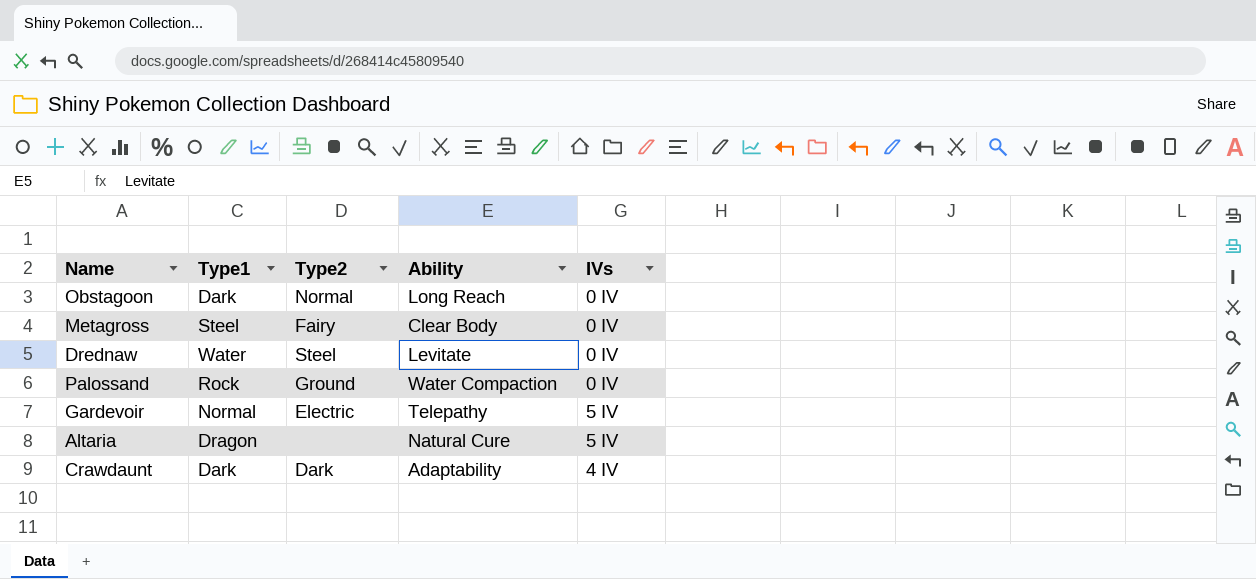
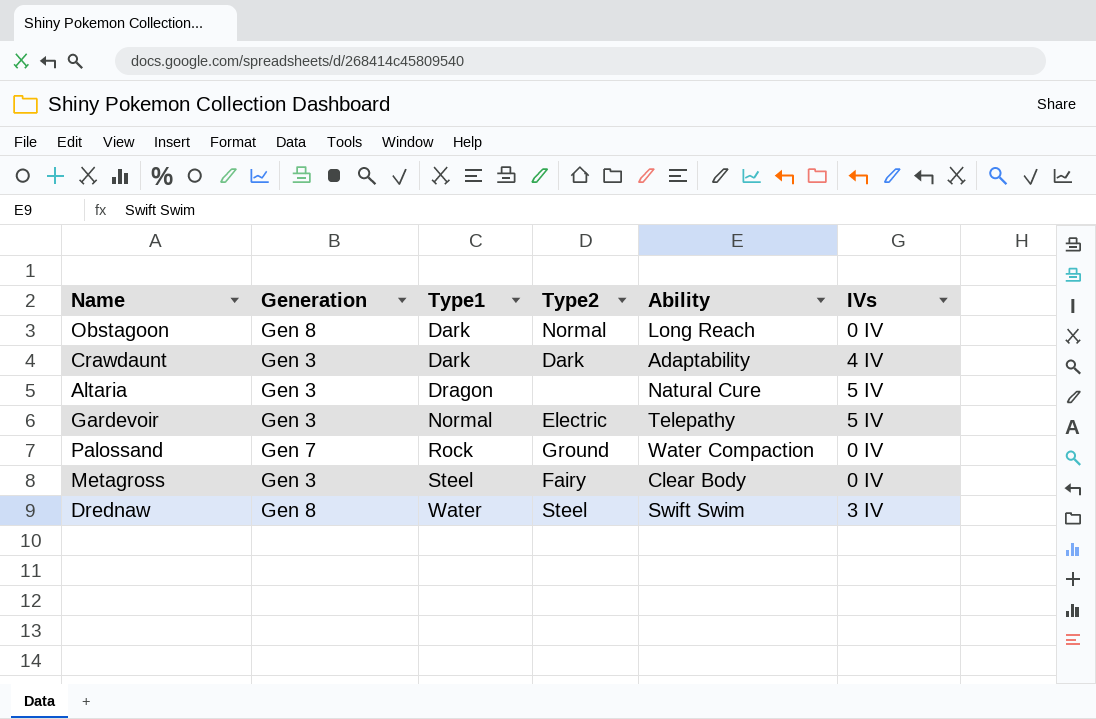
row order: none -> Type1 ascending
column Generation | position: none -> 2
Drednaw | Ability: Levitate -> Swift Swim
Drednaw | IVs: 0 IV -> 3 IV

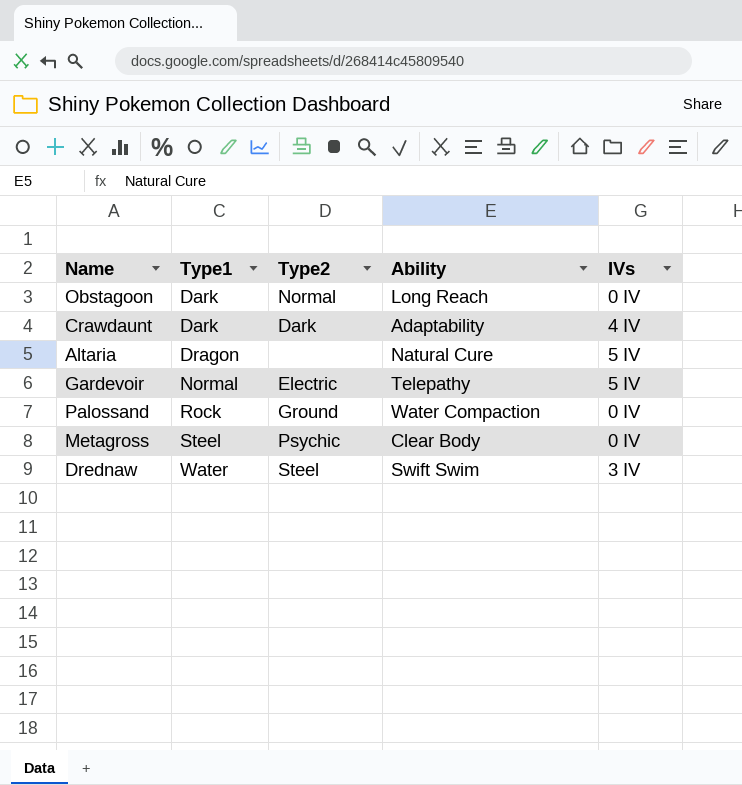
column Generation | position: 2 -> none
Metagross | Type2: Fairy -> Psychic

